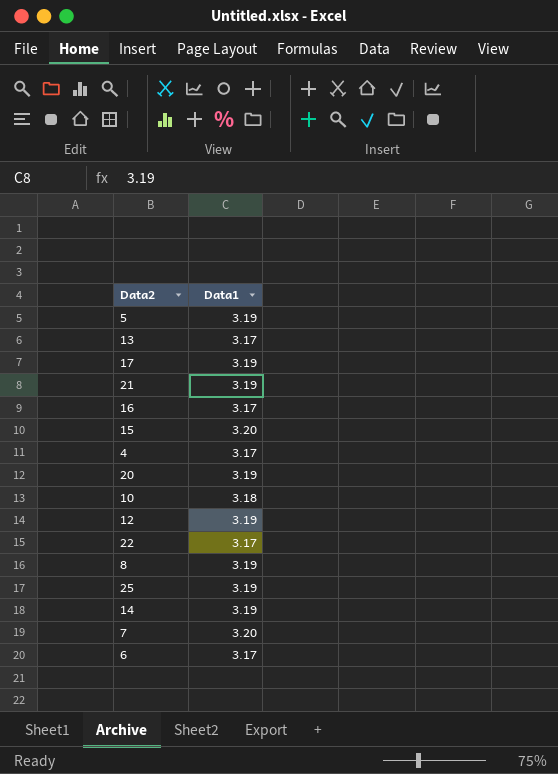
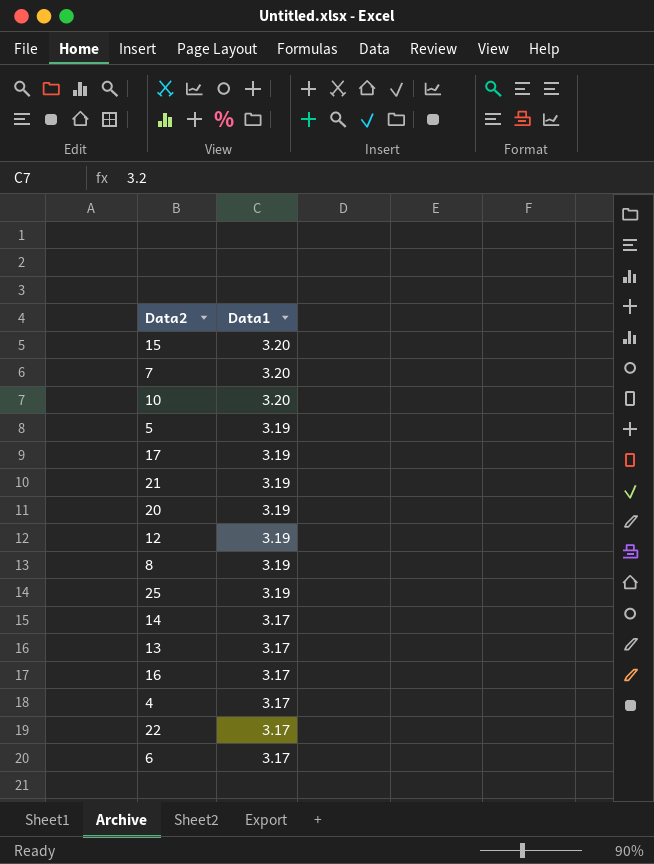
row order: none -> Data1 descending
10 | Data1: 3.18 -> 3.20
14 | Data1: 3.19 -> 3.17

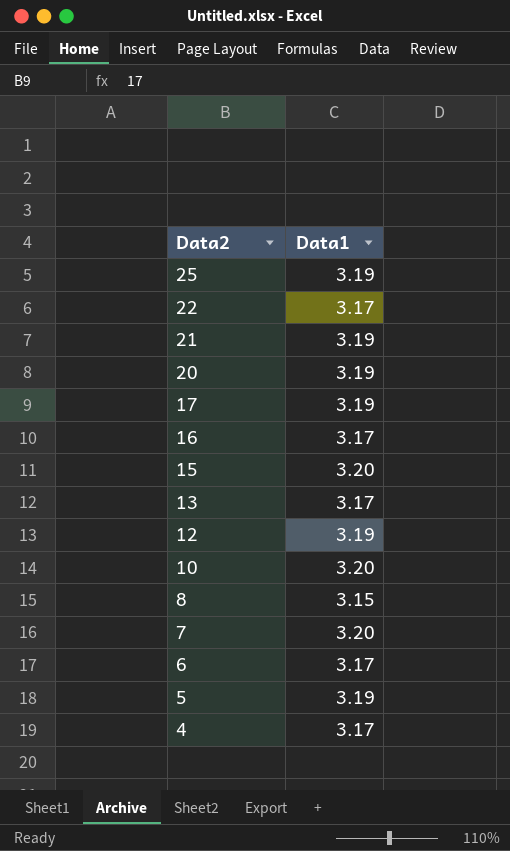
row order: Data1 descending -> Data2 descending
row 14: 3.17 -> none
8 | Data1: 3.19 -> 3.15

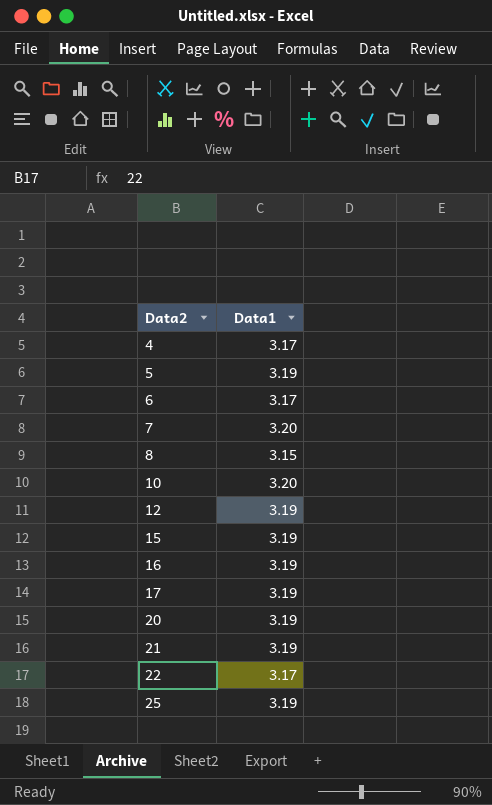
row order: Data2 descending -> Data2 ascending
row 13: 3.17 -> none
15 | Data1: 3.20 -> 3.19
16 | Data1: 3.17 -> 3.19

